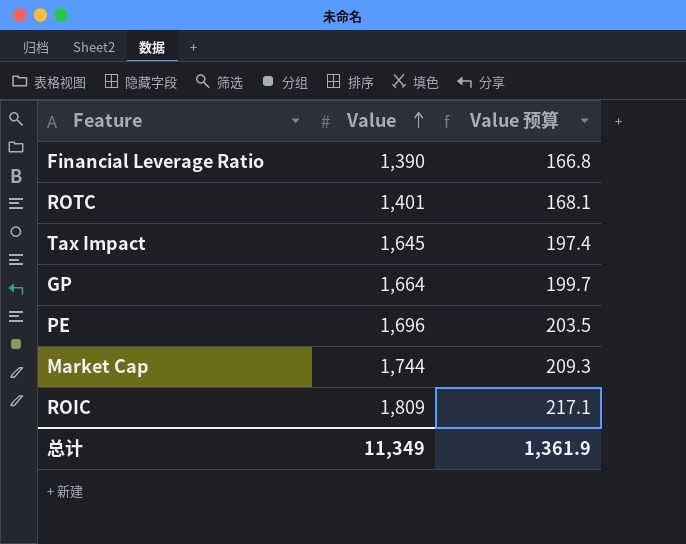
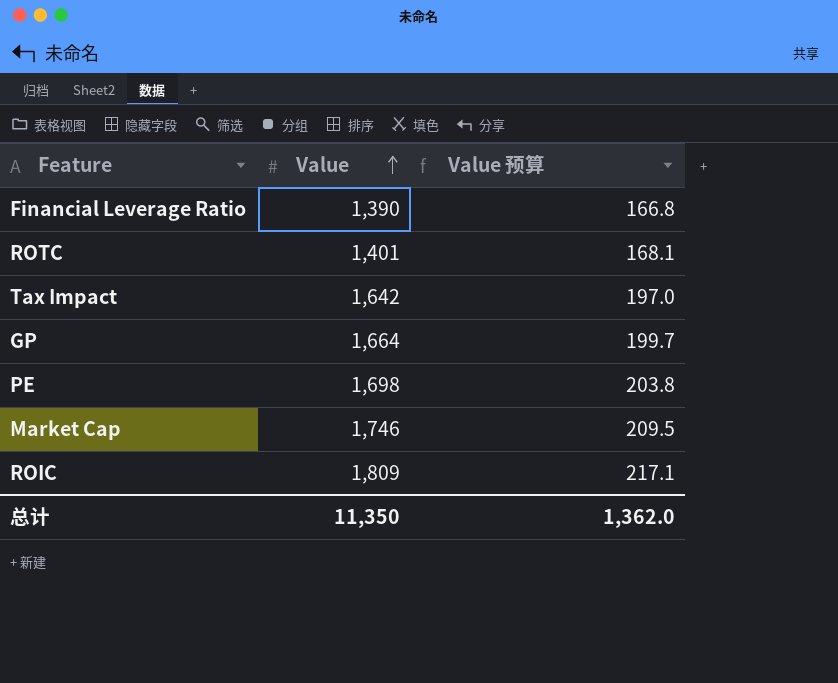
Tax Impact | Value: 1,645 -> 1,642
Tax Impact | Value 预算: 197.4 -> 197.0
PE | Value: 1,696 -> 1,698
PE | Value 预算: 203.5 -> 203.8
Market Cap | Value: 1,744 -> 1,746
Market Cap | Value 预算: 209.3 -> 209.5
总计 | Value: 11,349 -> 11,350
总计 | Value 预算: 1,361.9 -> 1,362.0

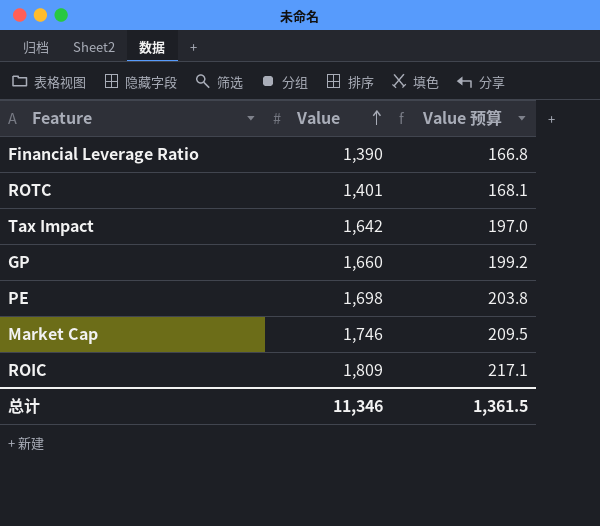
GP | Value: 1,664 -> 1,660
GP | Value 预算: 199.7 -> 199.2
总计 | Value: 11,350 -> 11,346
总计 | Value 预算: 1,362.0 -> 1,361.5

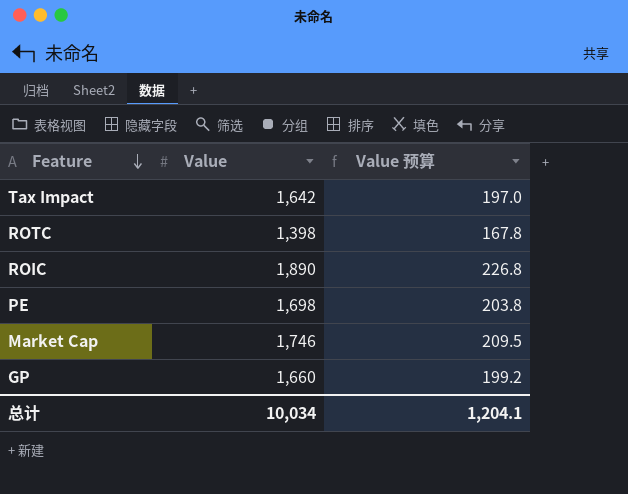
row order: Value ascending -> Feature descending
row Financial Leverage Ratio: 1,390 | 166.8 -> none
ROTC | Value: 1,401 -> 1,398
ROTC | Value 预算: 168.1 -> 167.8
ROIC | Value: 1,809 -> 1,890
ROIC | Value 预算: 217.1 -> 226.8
总计 | Value: 11,346 -> 10,034
总计 | Value 预算: 1,361.5 -> 1,204.1

